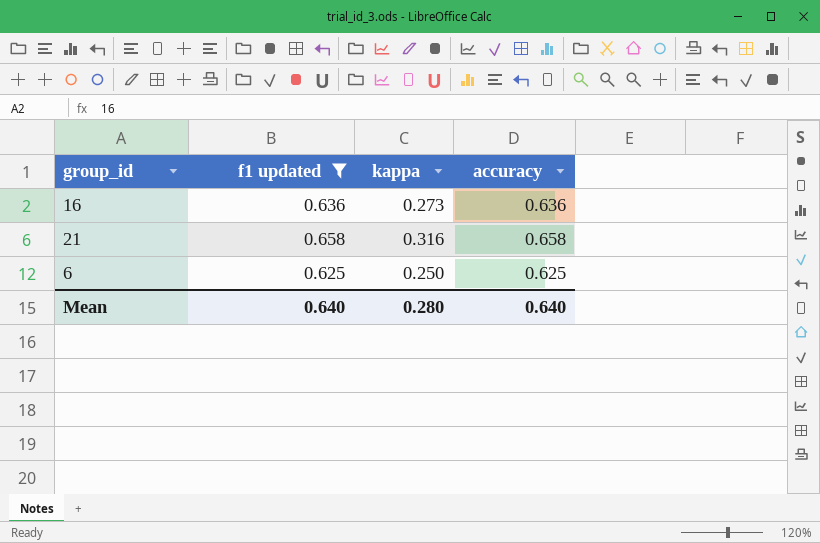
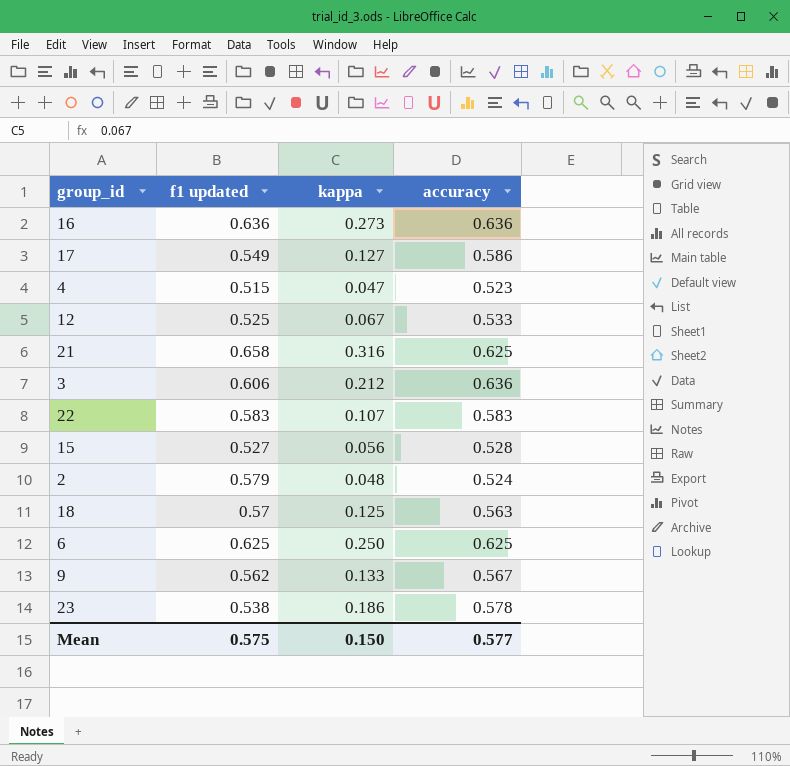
filter: f1 updated >= 0.625 -> none
21 | accuracy: 0.658 -> 0.625
Mean | f1 updated: 0.640 -> 0.575
Mean | kappa: 0.280 -> 0.150
Mean | accuracy: 0.640 -> 0.577

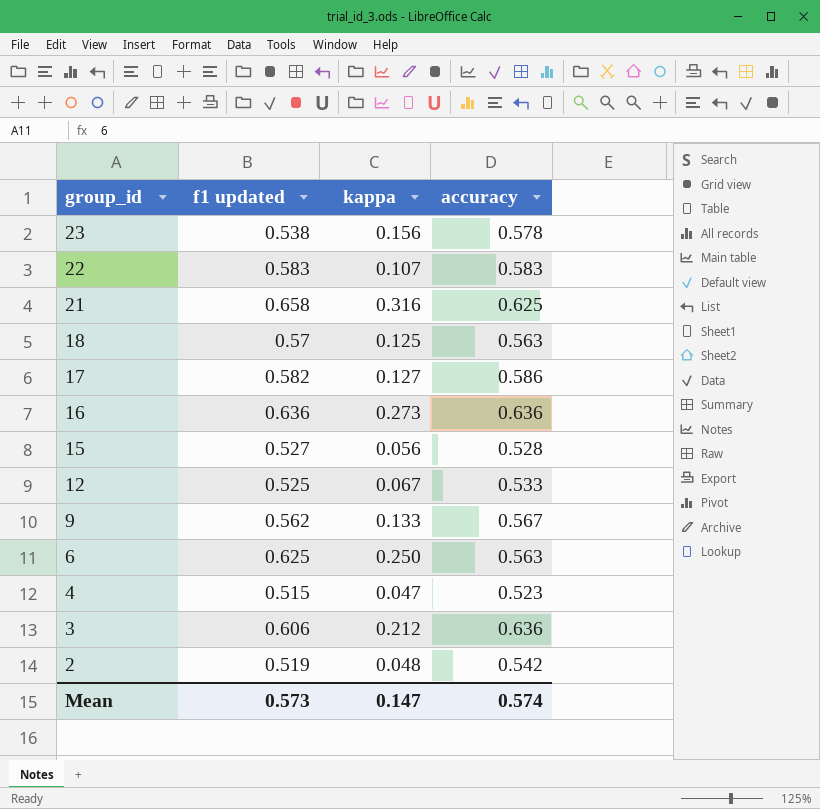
row order: none -> group_id descending
23 | kappa: 0.186 -> 0.156
17 | f1 updated: 0.549 -> 0.582
6 | accuracy: 0.625 -> 0.563
2 | f1 updated: 0.579 -> 0.519
2 | accuracy: 0.524 -> 0.542
Mean | f1 updated: 0.575 -> 0.573
Mean | kappa: 0.150 -> 0.147
Mean | accuracy: 0.577 -> 0.574

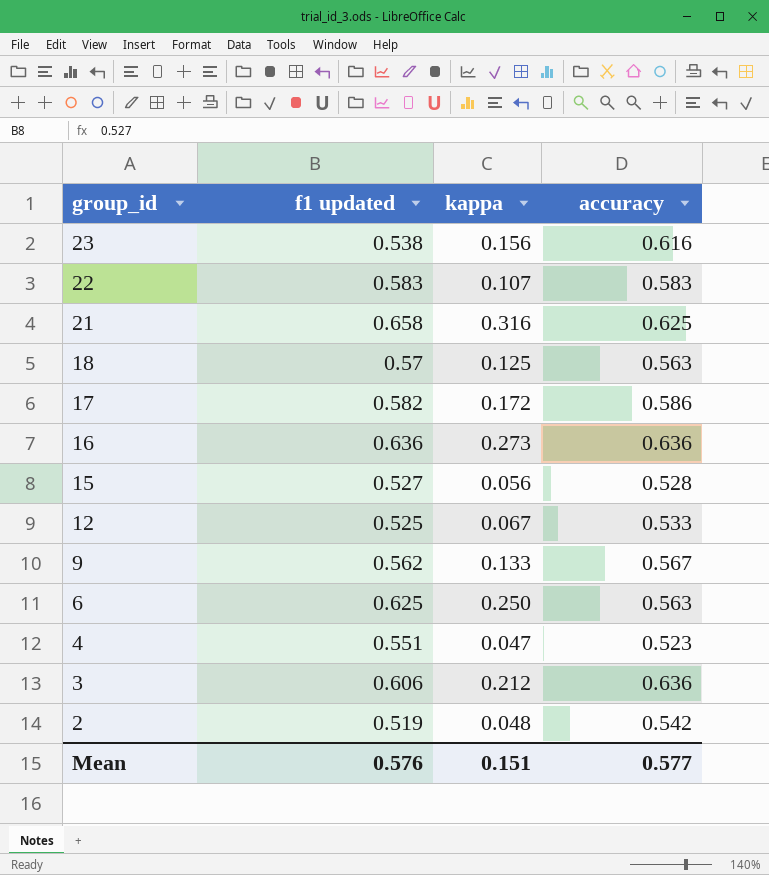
23 | accuracy: 0.578 -> 0.616
17 | kappa: 0.127 -> 0.172
4 | f1 updated: 0.515 -> 0.551
Mean | f1 updated: 0.573 -> 0.576
Mean | kappa: 0.147 -> 0.151
Mean | accuracy: 0.574 -> 0.577

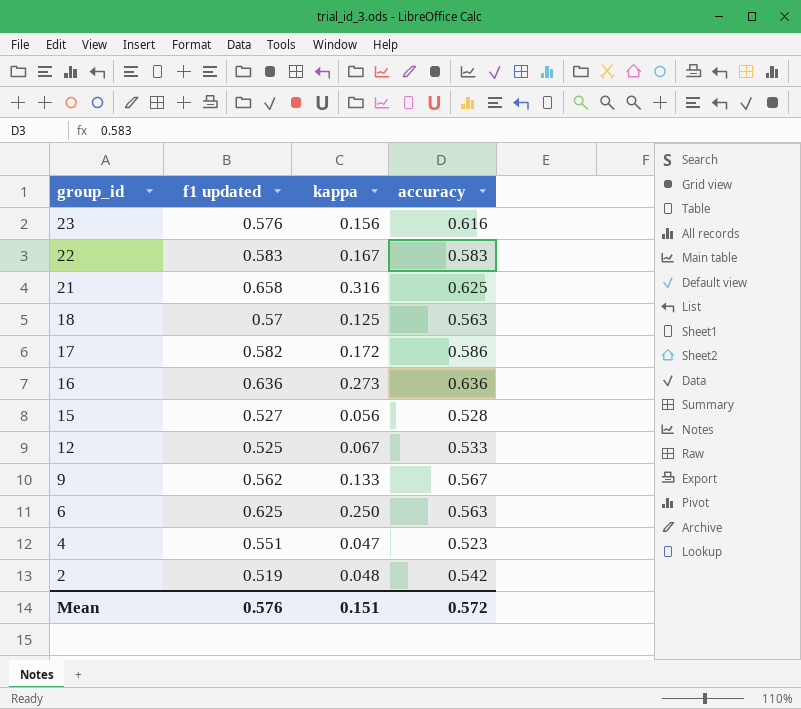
row 3: 0.606 | 0.212 | 0.636 -> none
23 | f1 updated: 0.538 -> 0.576
22 | kappa: 0.107 -> 0.167
Mean | accuracy: 0.577 -> 0.572

